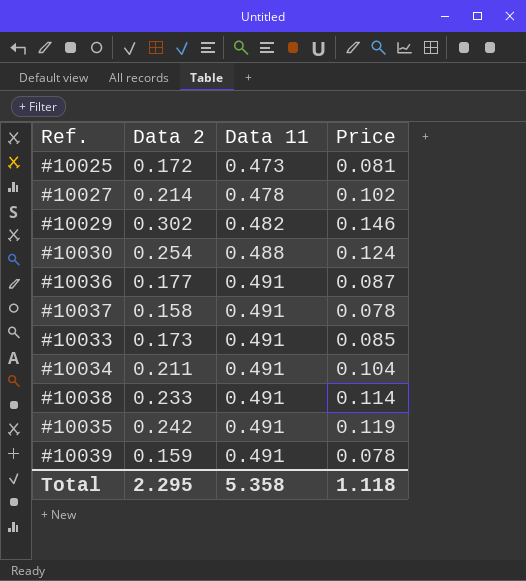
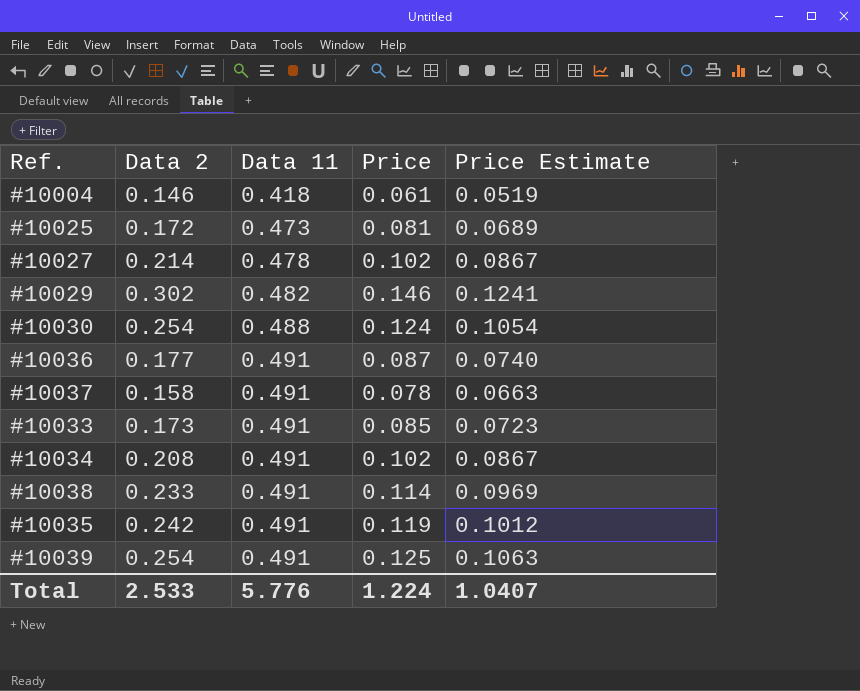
column Price Estimate | formula: none -> [Price] * 0.85
row #10004: none -> 0.146 | 0.418 | 0.061 | 0.0519
#10034 | Data 2: 0.211 -> 0.208
#10034 | Price: 0.104 -> 0.102
#10039 | Data 2: 0.159 -> 0.254
#10039 | Price: 0.078 -> 0.125
Total | Data 2: 2.295 -> 2.533
Total | Data 11: 5.358 -> 5.776
Total | Price: 1.118 -> 1.224

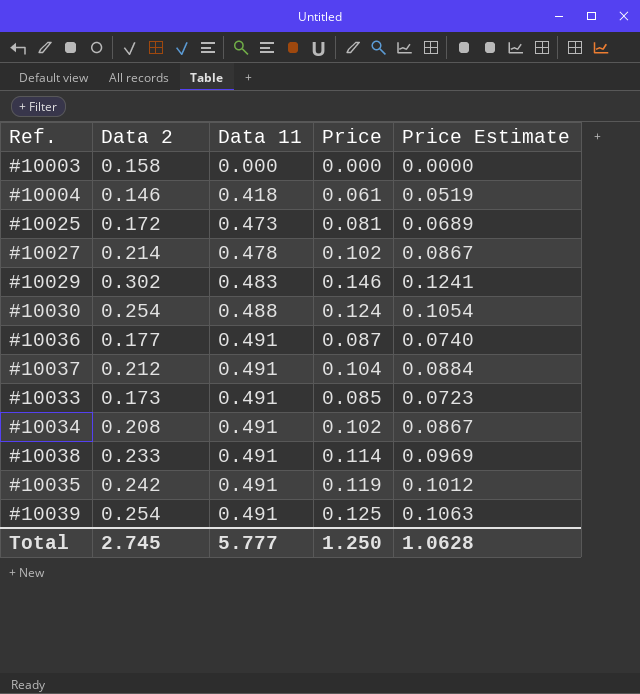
row #10003: none -> 0.158 | 0.000 | 0.000 | 0.0000
#10029 | Data 11: 0.482 -> 0.483
#10037 | Data 2: 0.158 -> 0.212
#10037 | Price: 0.078 -> 0.104
#10037 | Price Estimate: 0.0663 -> 0.0884
Total | Data 2: 2.533 -> 2.745
Total | Data 11: 5.776 -> 5.777
Total | Price: 1.224 -> 1.250
Total | Price Estimate: 1.0407 -> 1.0628

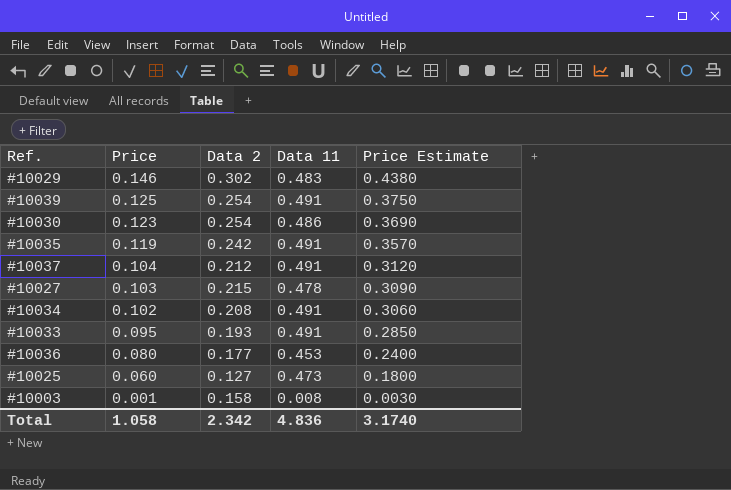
row order: Data 11 ascending -> Price descending
column Price | position: 4 -> 2
column Price Estimate | formula: [Price] * 0.85 -> [Price] * 3
row #10004: 0.146 | 0.418 | 0.061 | 0.0519 -> none
row #10038: 0.233 | 0.491 | 0.114 | 0.0969 -> none
#10030 | Price: 0.124 -> 0.123
#10030 | Data 11: 0.488 -> 0.486
#10027 | Price: 0.102 -> 0.103
#10027 | Data 2: 0.214 -> 0.215
#10033 | Price: 0.085 -> 0.095
#10033 | Data 2: 0.173 -> 0.193
#10036 | Price: 0.087 -> 0.080
#10036 | Data 11: 0.491 -> 0.453
#10025 | Price: 0.081 -> 0.060
#10025 | Data 2: 0.172 -> 0.127
#10003 | Price: 0.000 -> 0.001
#10003 | Data 11: 0.000 -> 0.008
Total | Price: 1.250 -> 1.058
Total | Data 2: 2.745 -> 2.342
Total | Data 11: 5.777 -> 4.836
Total | Price Estimate: 1.0628 -> 3.1740

